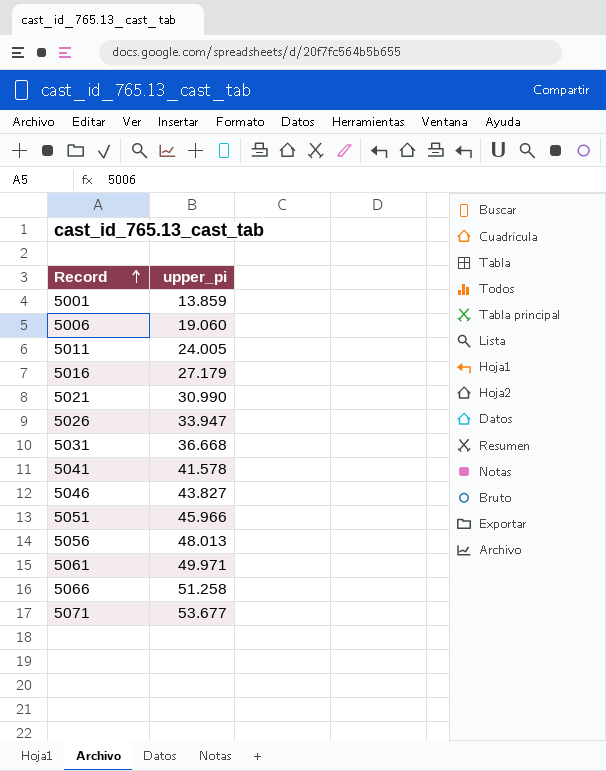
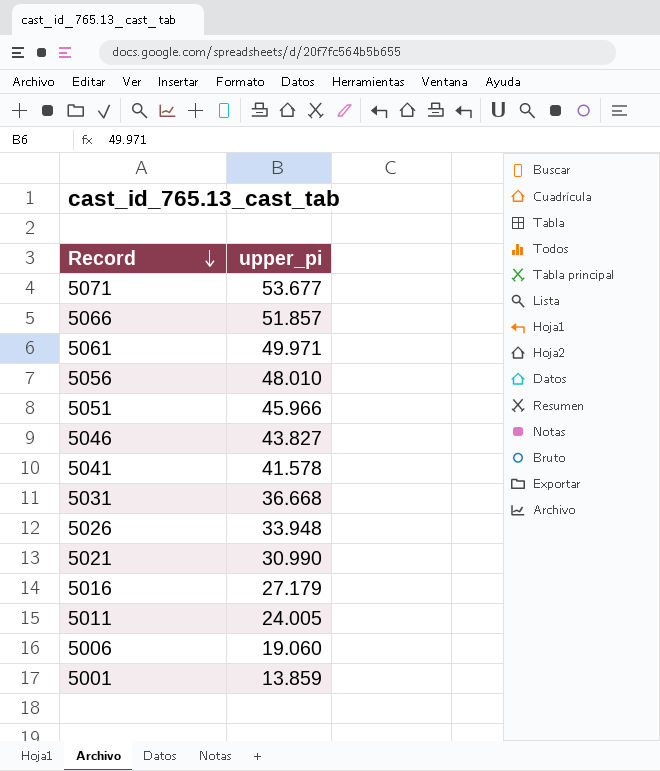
row order: Record ascending -> Record descending
5066 | upper_pi: 51.258 -> 51.857
5056 | upper_pi: 48.013 -> 48.010
5026 | upper_pi: 33.947 -> 33.948

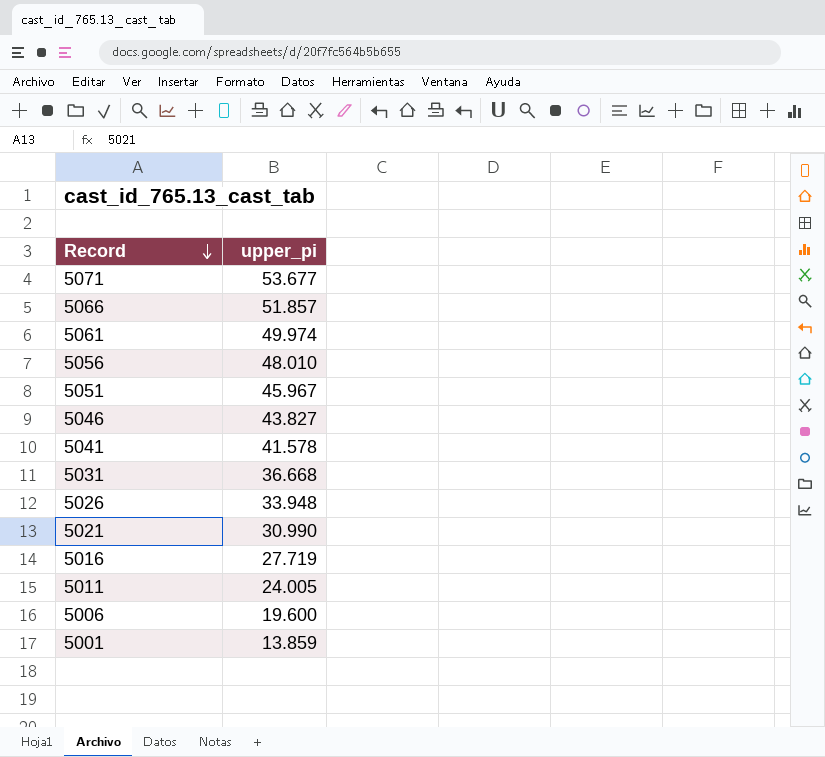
5061 | upper_pi: 49.971 -> 49.974
5051 | upper_pi: 45.966 -> 45.967
5016 | upper_pi: 27.179 -> 27.719
5006 | upper_pi: 19.060 -> 19.600

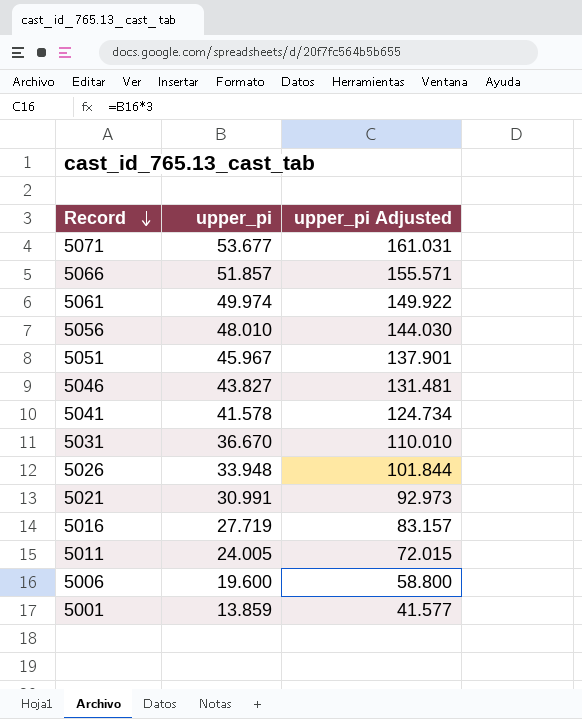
column upper_pi Adjusted | formula: none -> [upper_pi] * 3
5031 | upper_pi: 36.668 -> 36.670
5021 | upper_pi: 30.990 -> 30.991

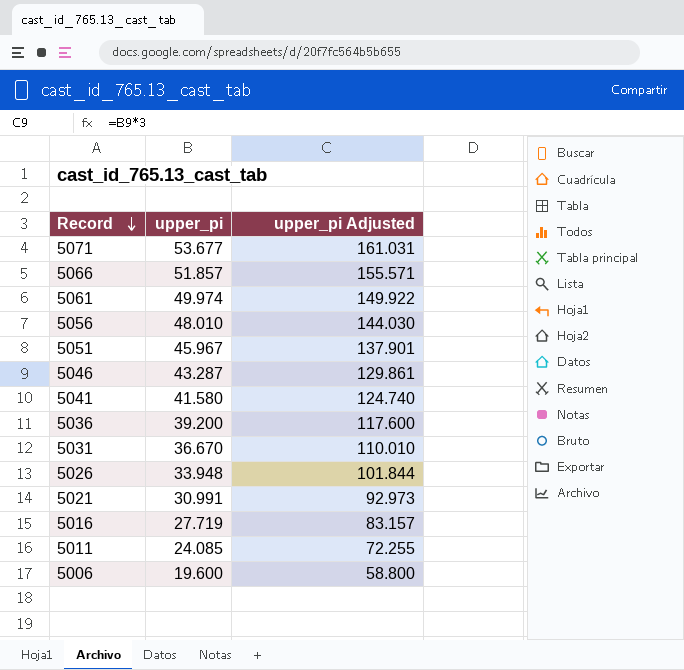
row 5001: 13.859 | 41.577 -> none
5046 | upper_pi: 43.827 -> 43.287
5046 | upper_pi Adjusted: 131.481 -> 129.861
5041 | upper_pi: 41.578 -> 41.580
5041 | upper_pi Adjusted: 124.734 -> 124.740
row 5036: none -> 39.200 | 117.600
5011 | upper_pi: 24.005 -> 24.085
5011 | upper_pi Adjusted: 72.015 -> 72.255

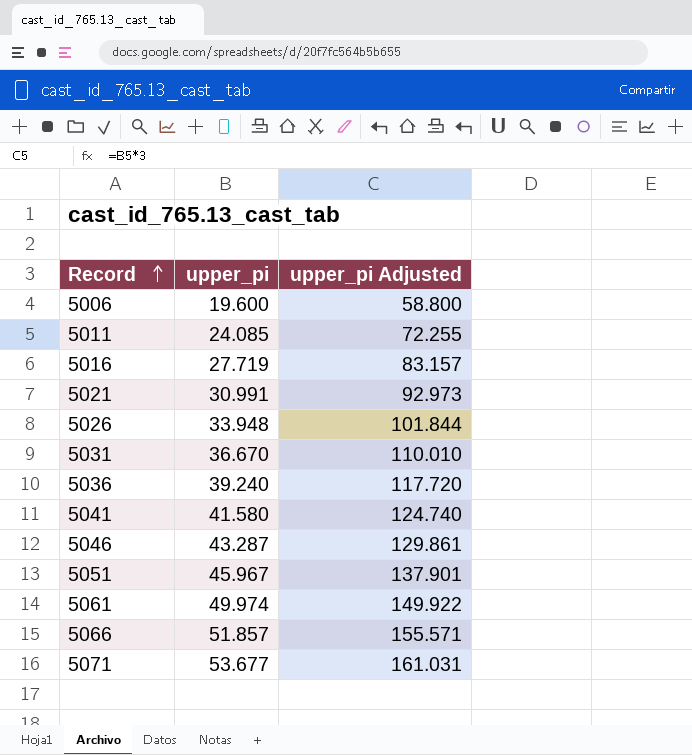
row order: Record descending -> Record ascending
row 5056: 48.010 | 144.030 -> none
5036 | upper_pi: 39.200 -> 39.240
5036 | upper_pi Adjusted: 117.600 -> 117.720

